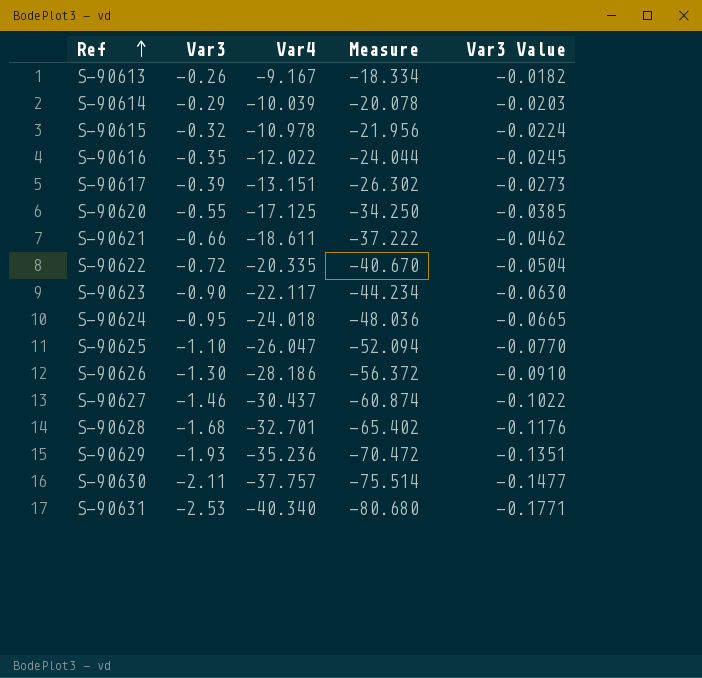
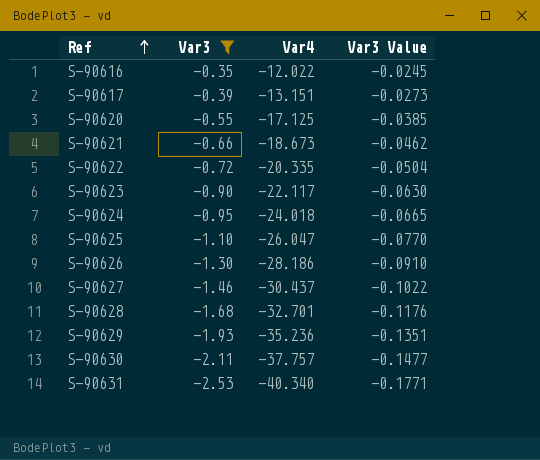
filter: none -> Var3 <= -0.35
column Measure | formula: [Var4] * 2 -> none
S-90621 | Var4: -18.611 -> -18.673

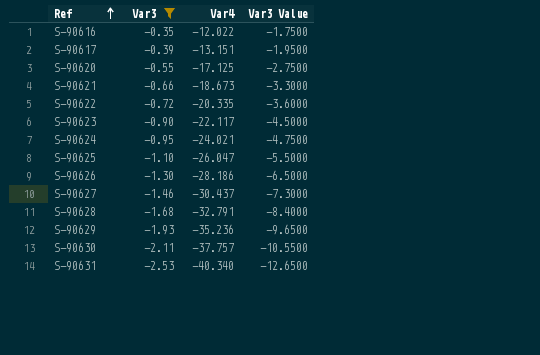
column Var3 Value | formula: [Var3] * 0.07 -> [Var3] * 5
S-90624 | Var4: -24.018 -> -24.021
S-90628 | Var4: -32.701 -> -32.791

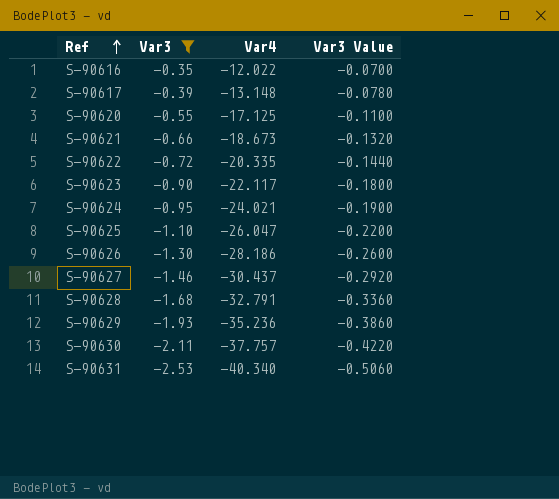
column Var3 Value | formula: [Var3] * 5 -> [Var3] * 0.2
S-90617 | Var4: -13.151 -> -13.148

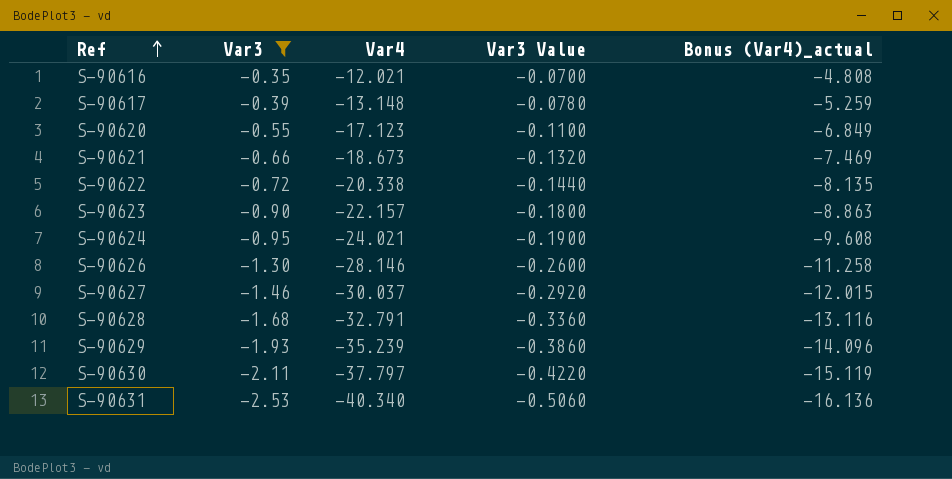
column Bonus (Var4)_actual | formula: none -> [Var4] * 0.4
row S-90625: -1.10 | -26.047 | -0.2200 -> none
S-90616 | Var4: -12.022 -> -12.021
S-90620 | Var4: -17.125 -> -17.123
S-90622 | Var4: -20.335 -> -20.338
S-90623 | Var4: -22.117 -> -22.157
S-90626 | Var4: -28.186 -> -28.146
S-90627 | Var4: -30.437 -> -30.037
S-90629 | Var4: -35.236 -> -35.239
S-90630 | Var4: -37.757 -> -37.797

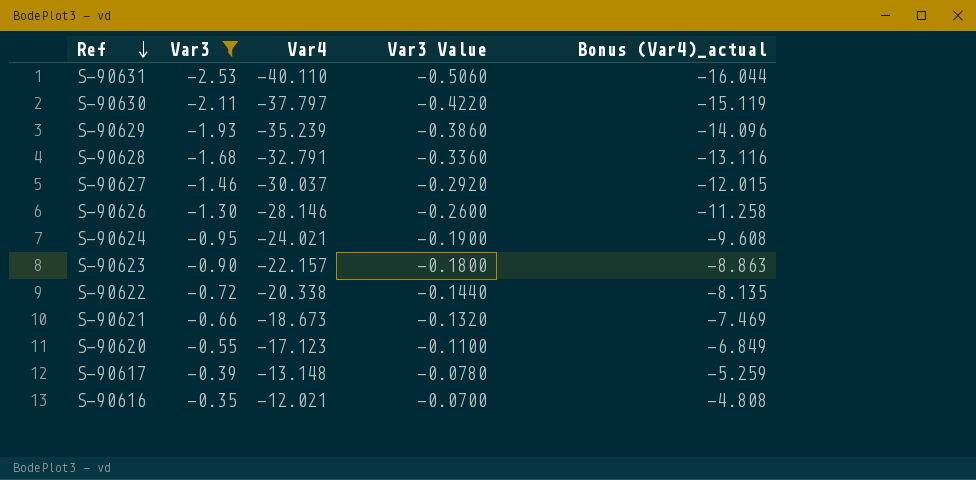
row order: Ref ascending -> Ref descending
S-90631 | Var4: -40.340 -> -40.110
S-90631 | Bonus (Var4)_actual: -16.136 -> -16.044

